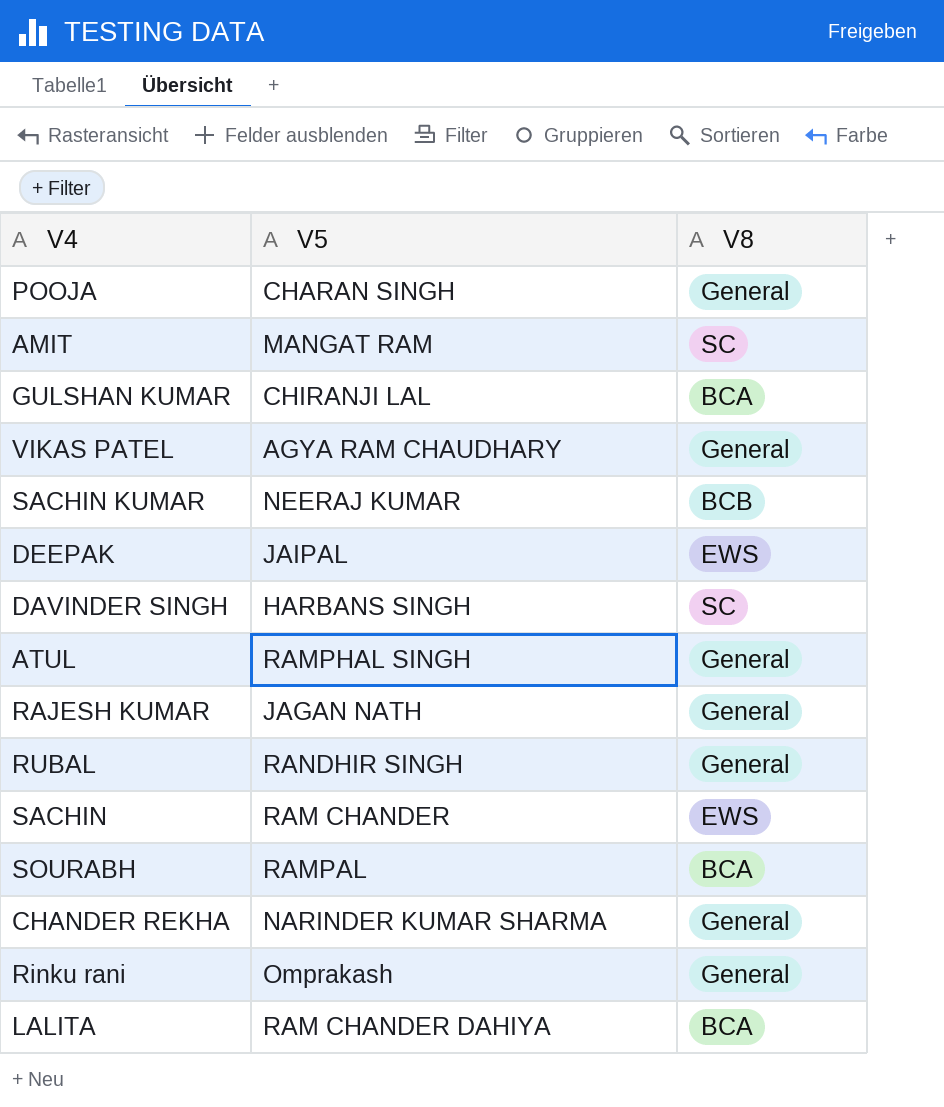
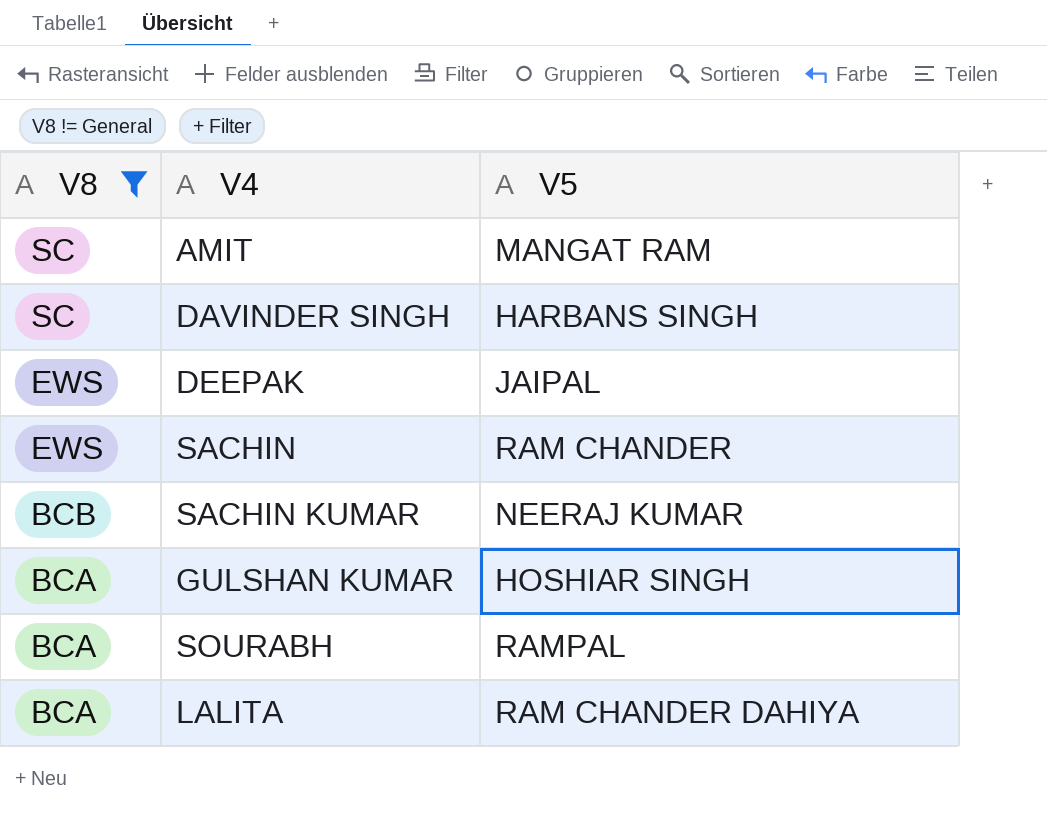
filter: none -> V8 != General
row order: none -> V8 descending
column V8 | position: 3 -> 1
GULSHAN KUMAR | V5: CHIRANJI LAL -> HOSHIAR SINGH

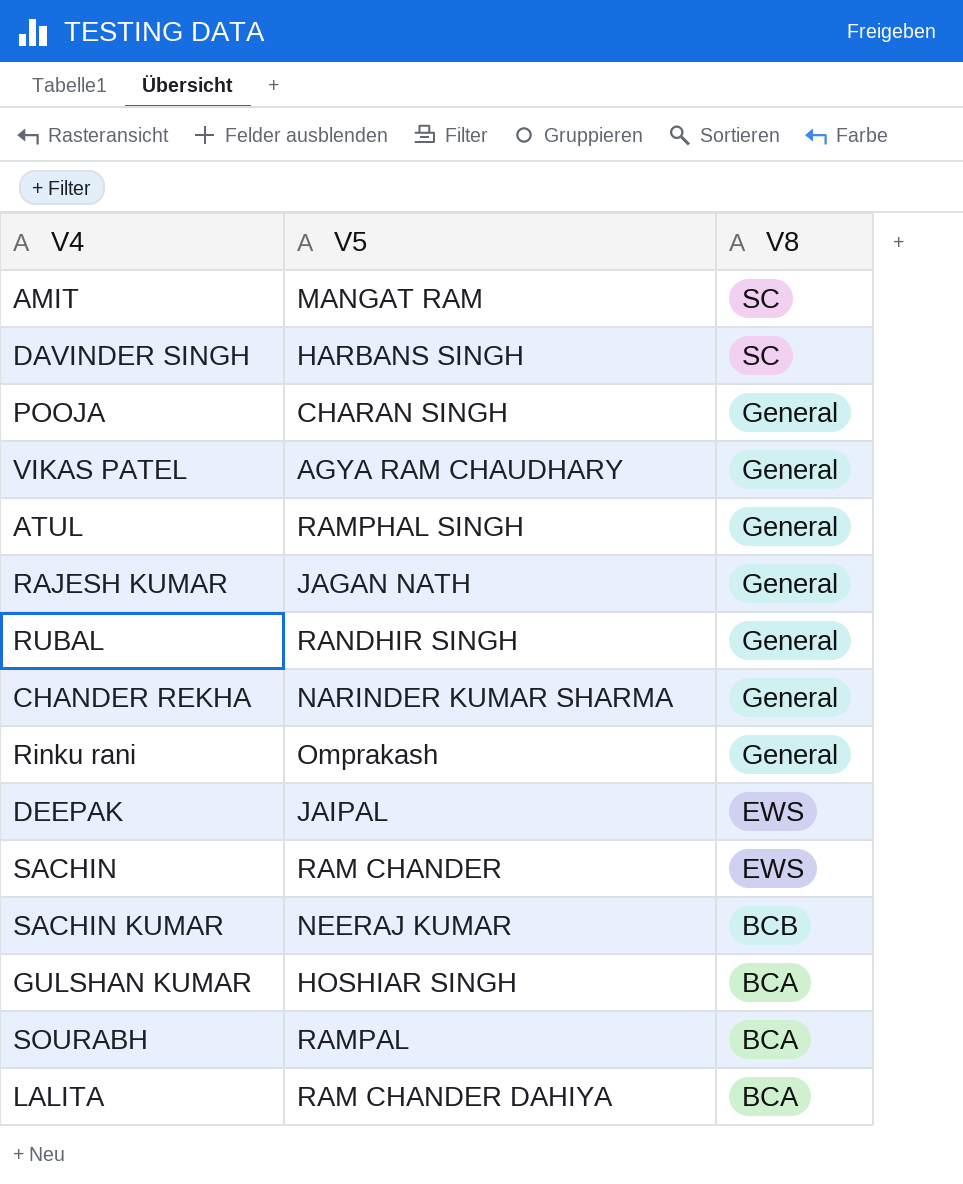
filter: V8 != General -> none
column V8 | position: 1 -> 3

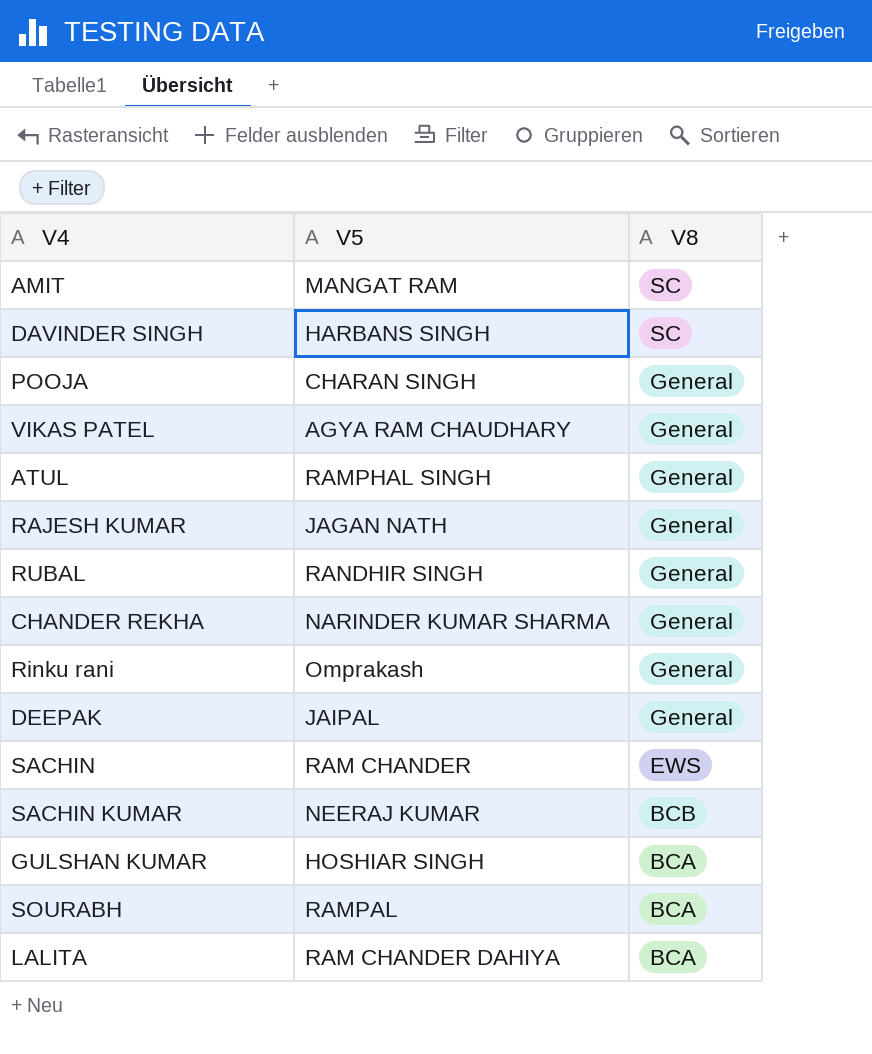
DEEPAK | V8: EWS -> General

